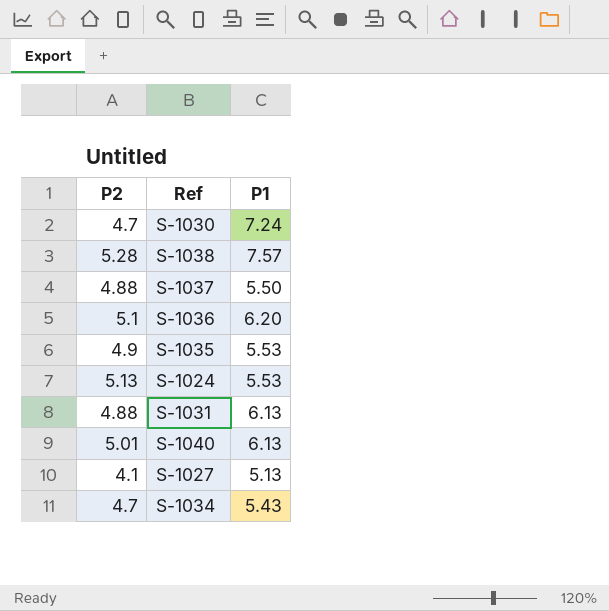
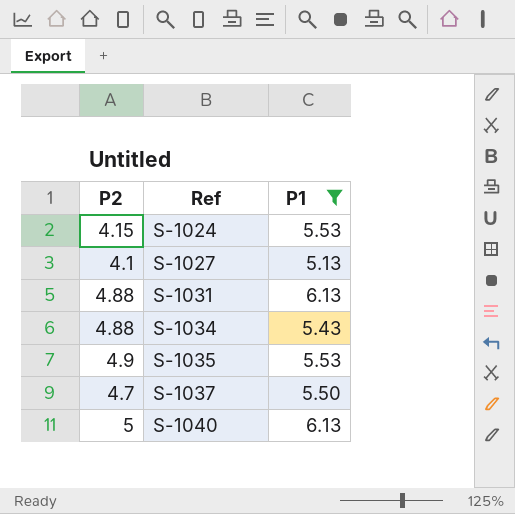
filter: none -> P1 <= 6.13
row order: none -> Ref ascending
S-1024 | P2: 5.13 -> 4.15
S-1034 | P2: 4.7 -> 4.88
S-1037 | P2: 4.88 -> 4.7
S-1040 | P2: 5.01 -> 5

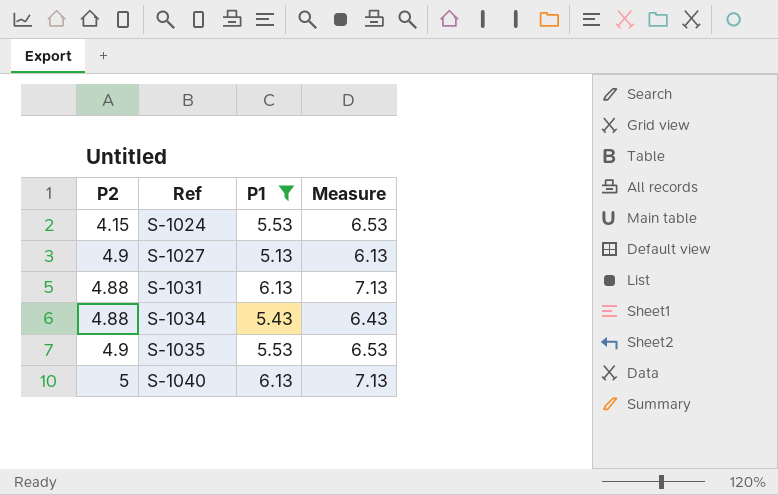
column Measure | formula: none -> [P1] + 1
row S-1037: 4.7 | 5.50 -> none
S-1027 | P2: 4.1 -> 4.9

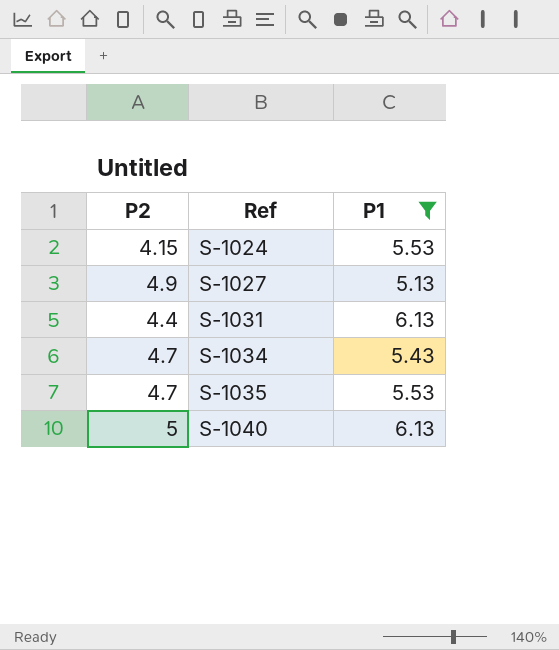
column Measure | formula: [P1] + 1 -> none
S-1031 | P2: 4.88 -> 4.4
S-1034 | P2: 4.88 -> 4.7
S-1035 | P2: 4.9 -> 4.7

